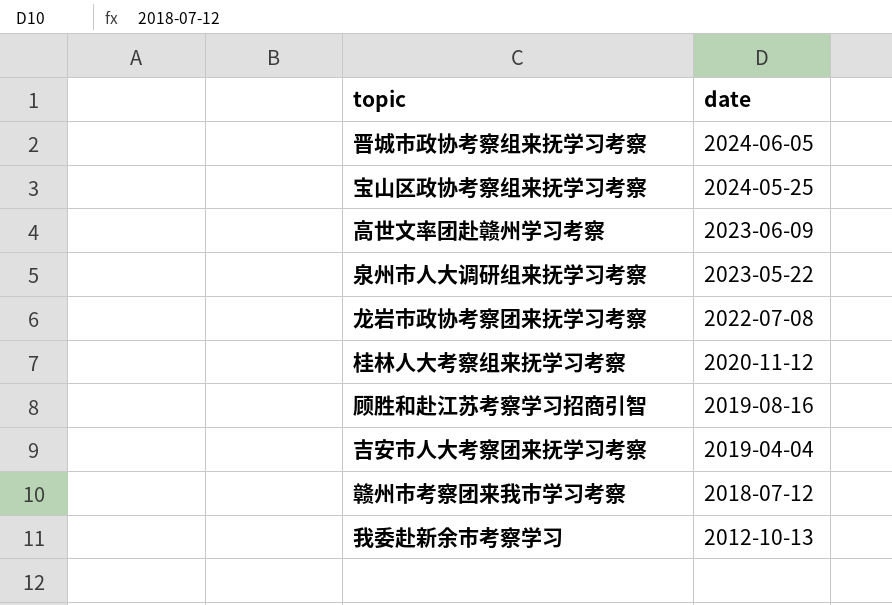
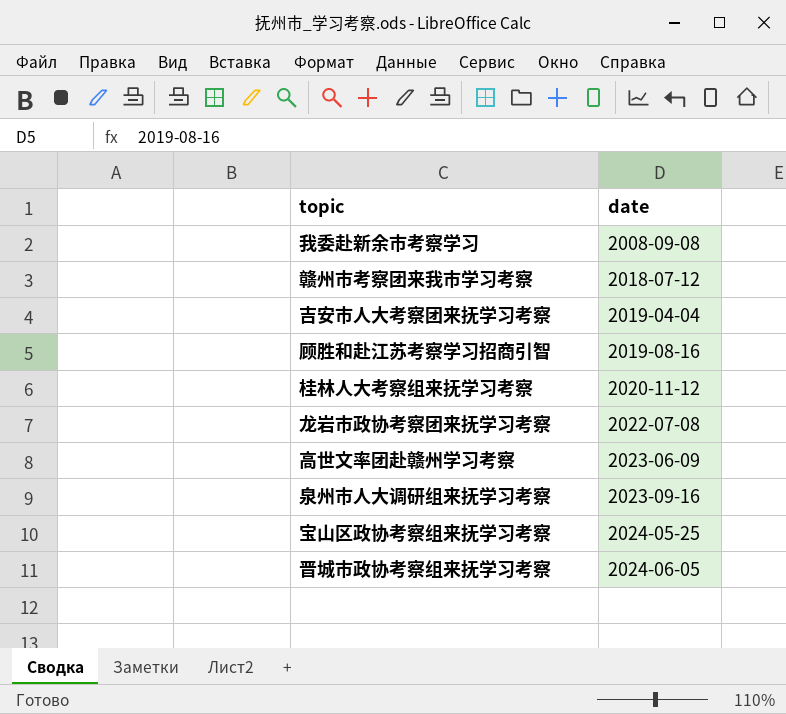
row order: date descending -> date ascending
我委赴新余市考察学习 | date: 2012-10-13 -> 2008-09-08
泉州市人大调研组来抚学习考察 | date: 2023-05-22 -> 2023-09-16

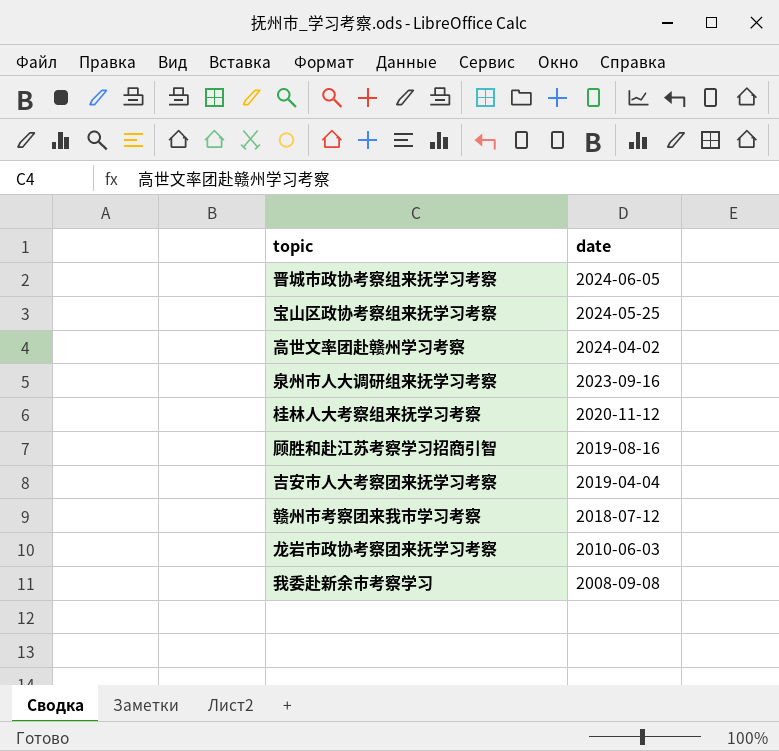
row order: date ascending -> date descending
高世文率团赴赣州学习考察 | date: 2023-06-09 -> 2024-04-02
龙岩市政协考察团来抚学习考察 | date: 2022-07-08 -> 2010-06-03

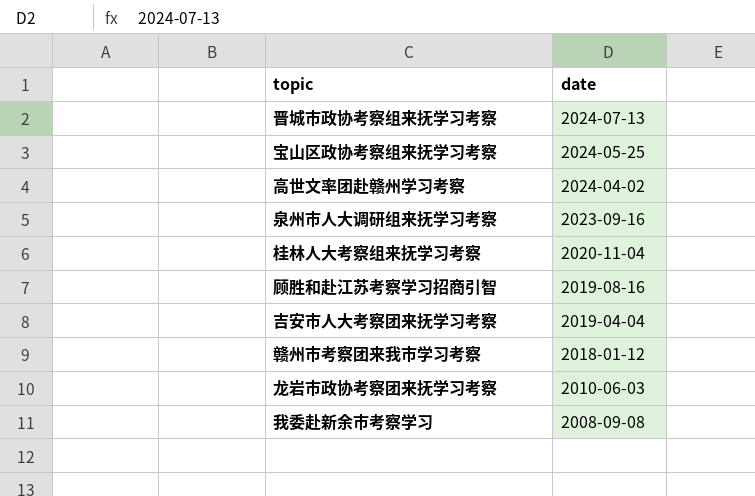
晋城市政协考察组来抚学习考察 | date: 2024-06-05 -> 2024-07-13
桂林人大考察组来抚学习考察 | date: 2020-11-12 -> 2020-11-04
赣州市考察团来我市学习考察 | date: 2018-07-12 -> 2018-01-12

